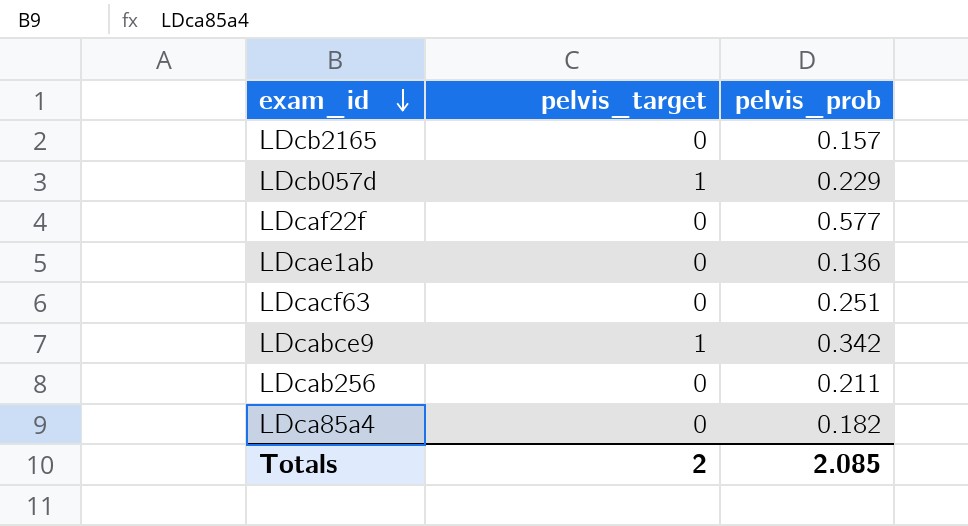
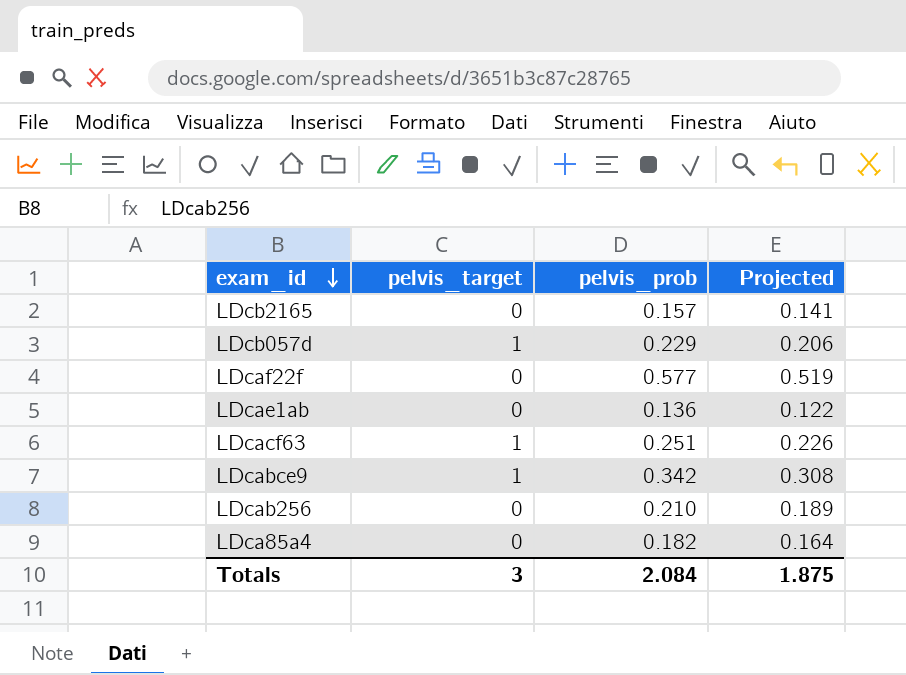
column Projected | formula: none -> [pelvis_prob] * 0.9
LDcacf63 | pelvis_target: 0 -> 1
LDcab256 | pelvis_prob: 0.211 -> 0.210
Totals | pelvis_target: 2 -> 3
Totals | pelvis_prob: 2.085 -> 2.084

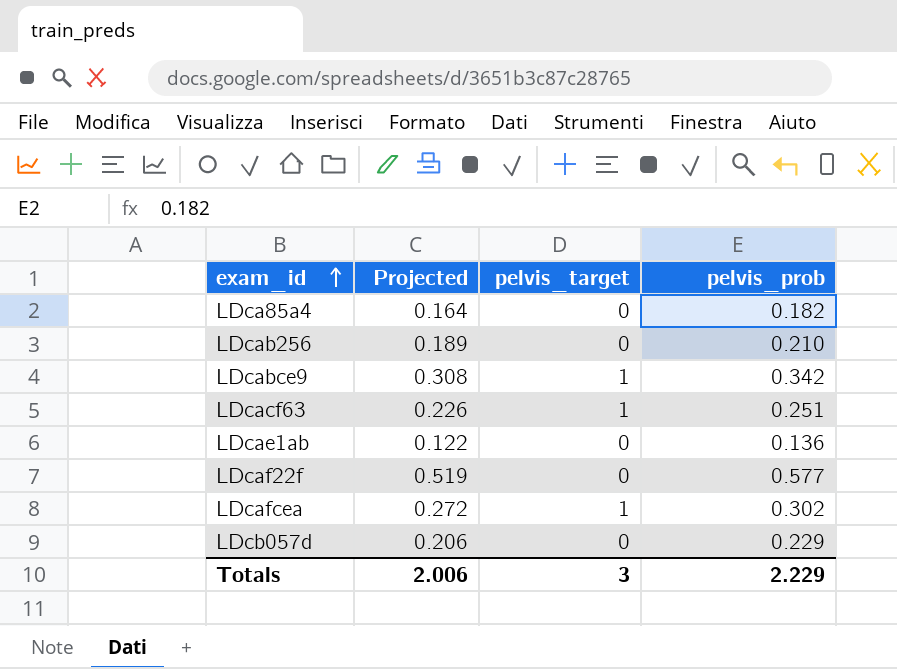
row order: exam_id descending -> exam_id ascending
column Projected | position: 4 -> 2
row LDcb2165: 0 | 0.157 | 0.141 -> none
row LDcafcea: none -> 0.272 | 1 | 0.302
LDcb057d | pelvis_target: 1 -> 0
Totals | Projected: 1.875 -> 2.006
Totals | pelvis_prob: 2.084 -> 2.229

